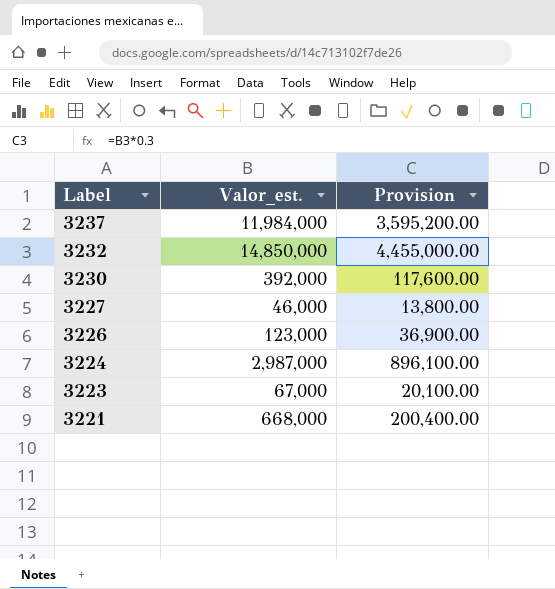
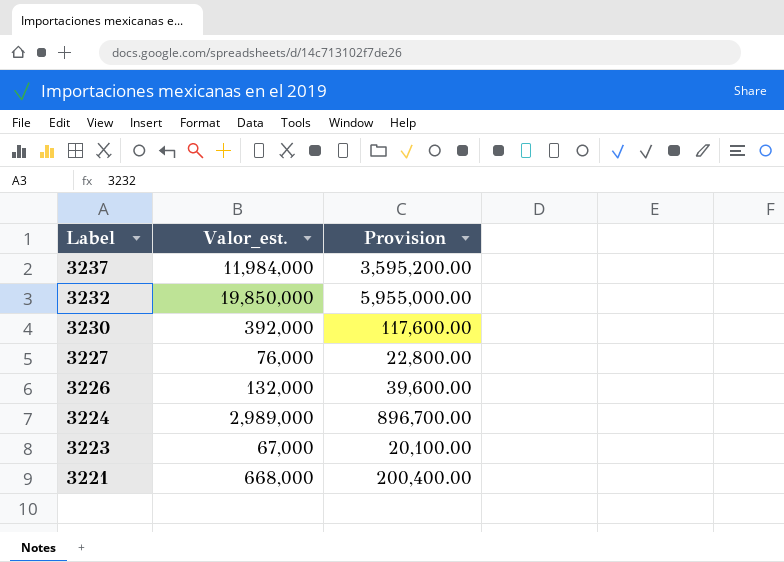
3232 | Valor_est.: 14,850,000 -> 19,850,000
3232 | Provision: 4,455,000.00 -> 5,955,000.00
3227 | Valor_est.: 46,000 -> 76,000
3227 | Provision: 13,800.00 -> 22,800.00
3226 | Valor_est.: 123,000 -> 132,000
3226 | Provision: 36,900.00 -> 39,600.00
3224 | Valor_est.: 2,987,000 -> 2,989,000
3224 | Provision: 896,100.00 -> 896,700.00

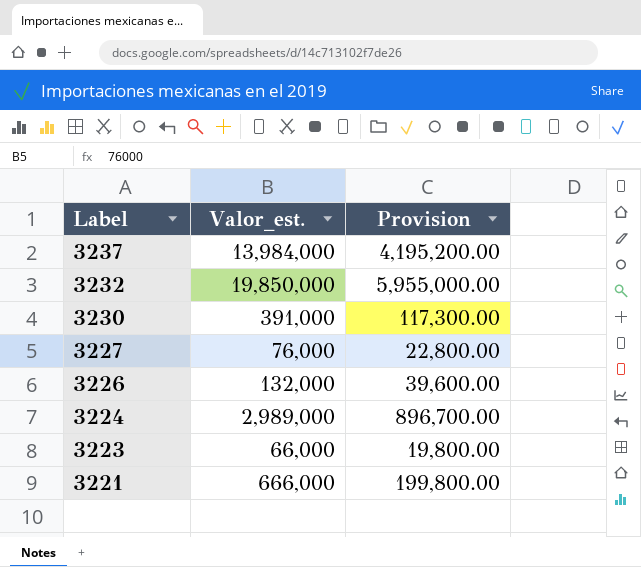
3237 | Valor_est.: 11,984,000 -> 13,984,000
3237 | Provision: 3,595,200.00 -> 4,195,200.00
3230 | Valor_est.: 392,000 -> 391,000
3230 | Provision: 117,600.00 -> 117,300.00
3223 | Valor_est.: 67,000 -> 66,000
3223 | Provision: 20,100.00 -> 19,800.00
3221 | Valor_est.: 668,000 -> 666,000
3221 | Provision: 200,400.00 -> 199,800.00

